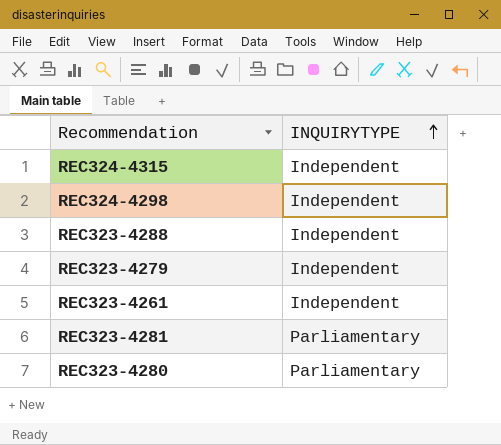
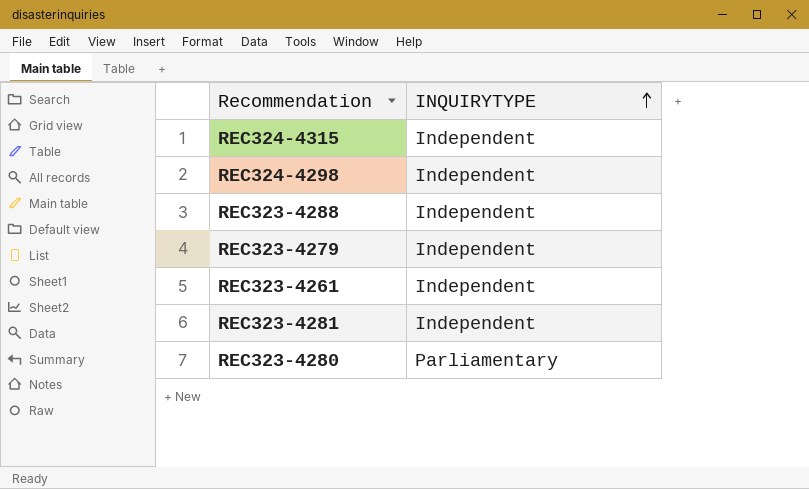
REC323-4281 | INQUIRYTYPE: Parliamentary -> Independent

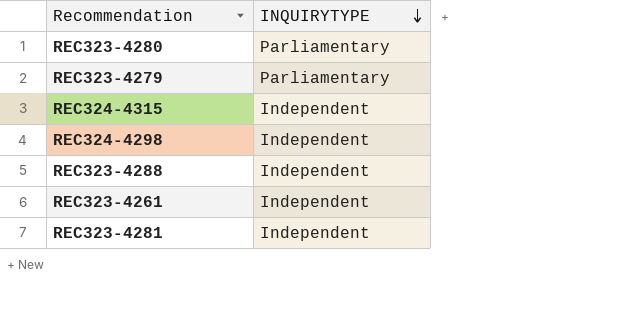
row order: INQUIRYTYPE ascending -> INQUIRYTYPE descending
REC323-4279 | INQUIRYTYPE: Independent -> Parliamentary

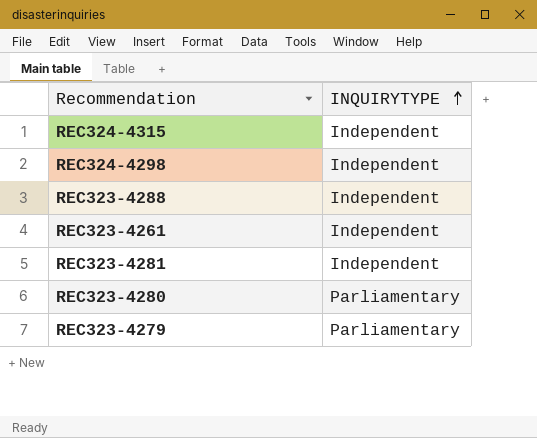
row order: INQUIRYTYPE descending -> INQUIRYTYPE ascending

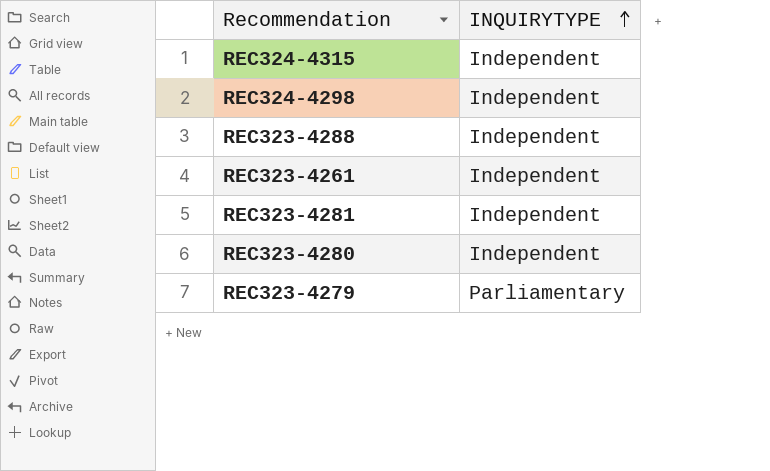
REC323-4280 | INQUIRYTYPE: Parliamentary -> Independent

